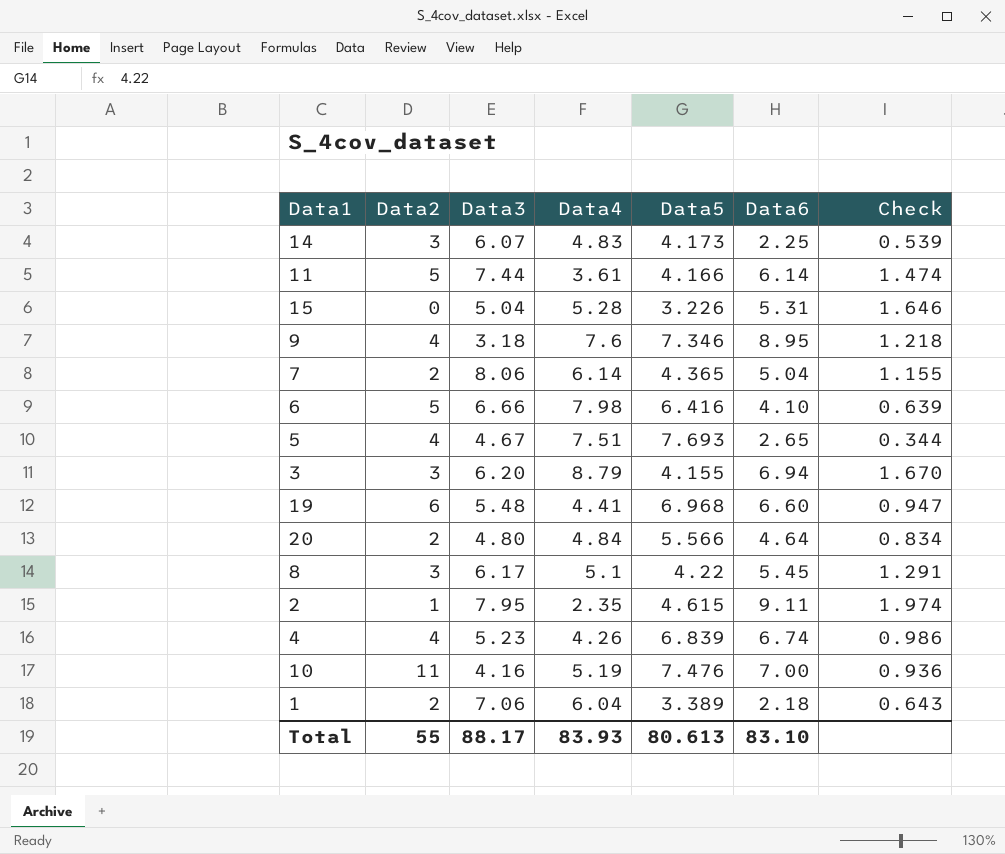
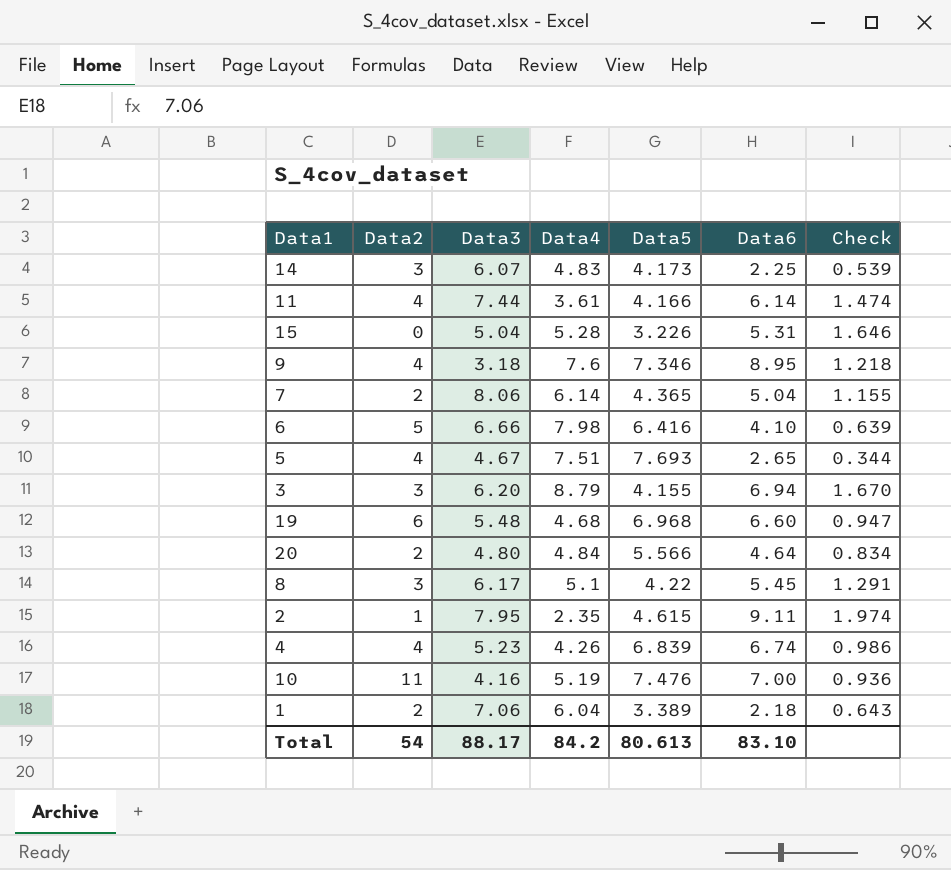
11 | Data2: 5 -> 4
19 | Data4: 4.41 -> 4.68
Total | Data2: 55 -> 54
Total | Data4: 83.93 -> 84.2

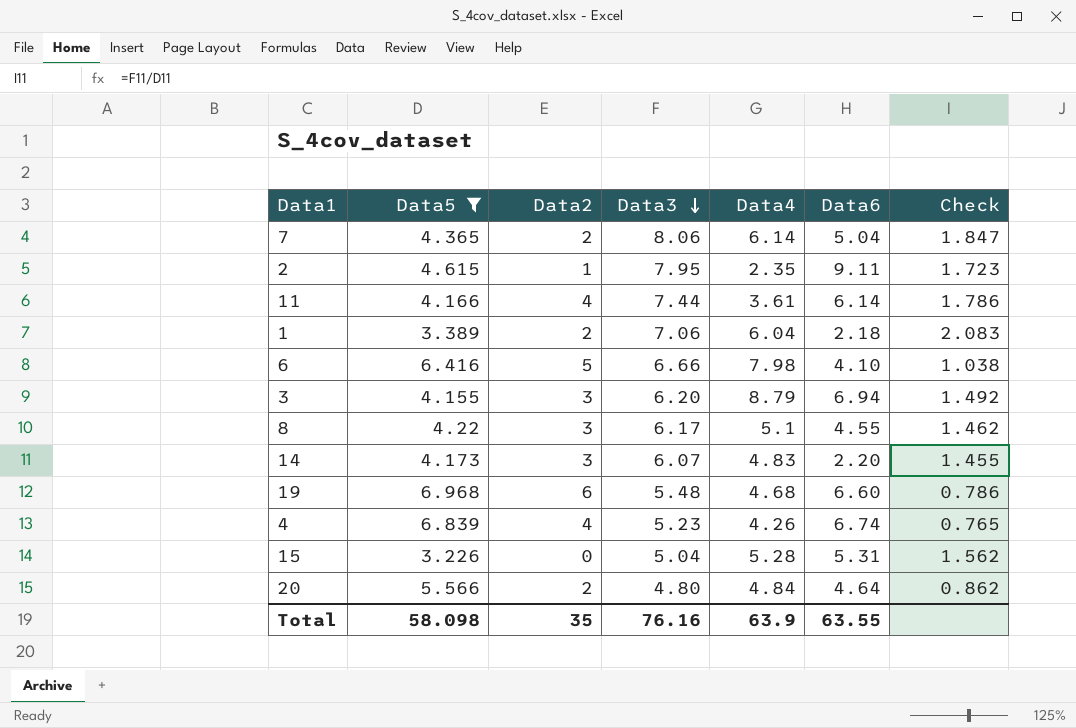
filter: none -> Data5 <= 6.968
row order: none -> Data3 descending
column Data5 | position: 5 -> 2
column Check | formula: [Data6] / [Data5] -> [Data3] / [Data5]
8 | Data6: 5.45 -> 4.55
14 | Data6: 2.25 -> 2.20
Total | Data5: 80.613 -> 58.098
Total | Data2: 54 -> 35
Total | Data3: 88.17 -> 76.16
Total | Data4: 84.2 -> 63.9
Total | Data6: 83.10 -> 63.55

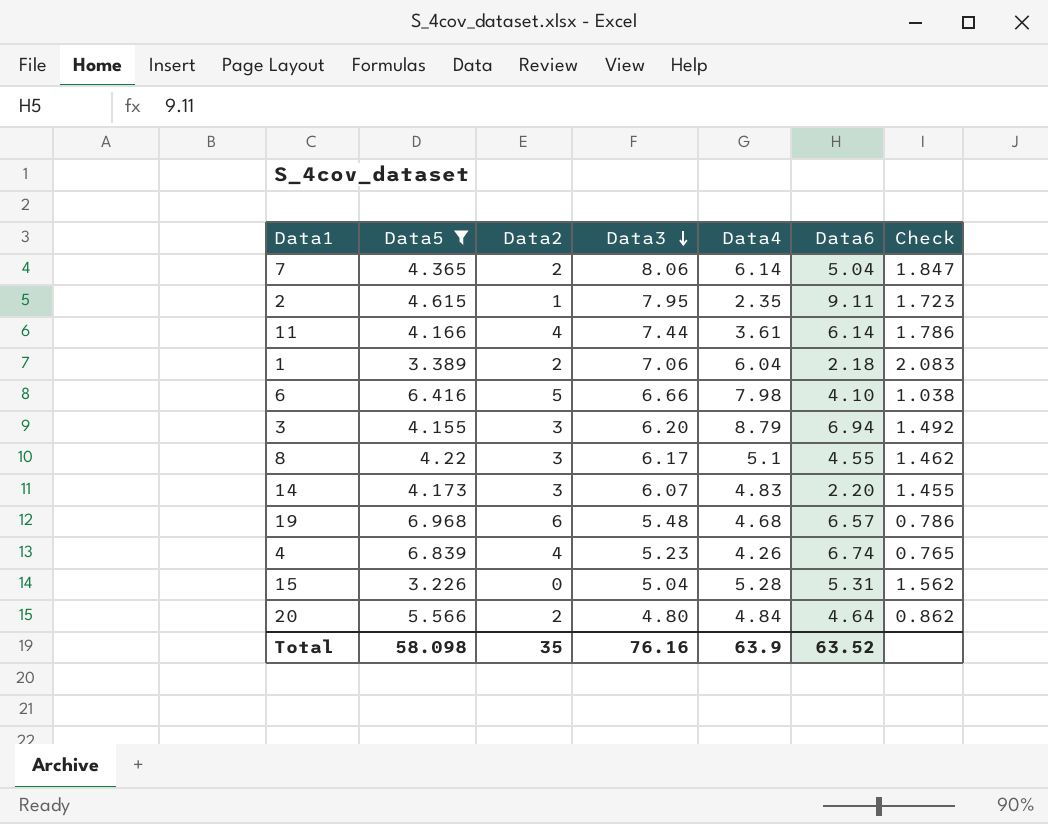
19 | Data6: 6.60 -> 6.57
Total | Data6: 63.55 -> 63.52

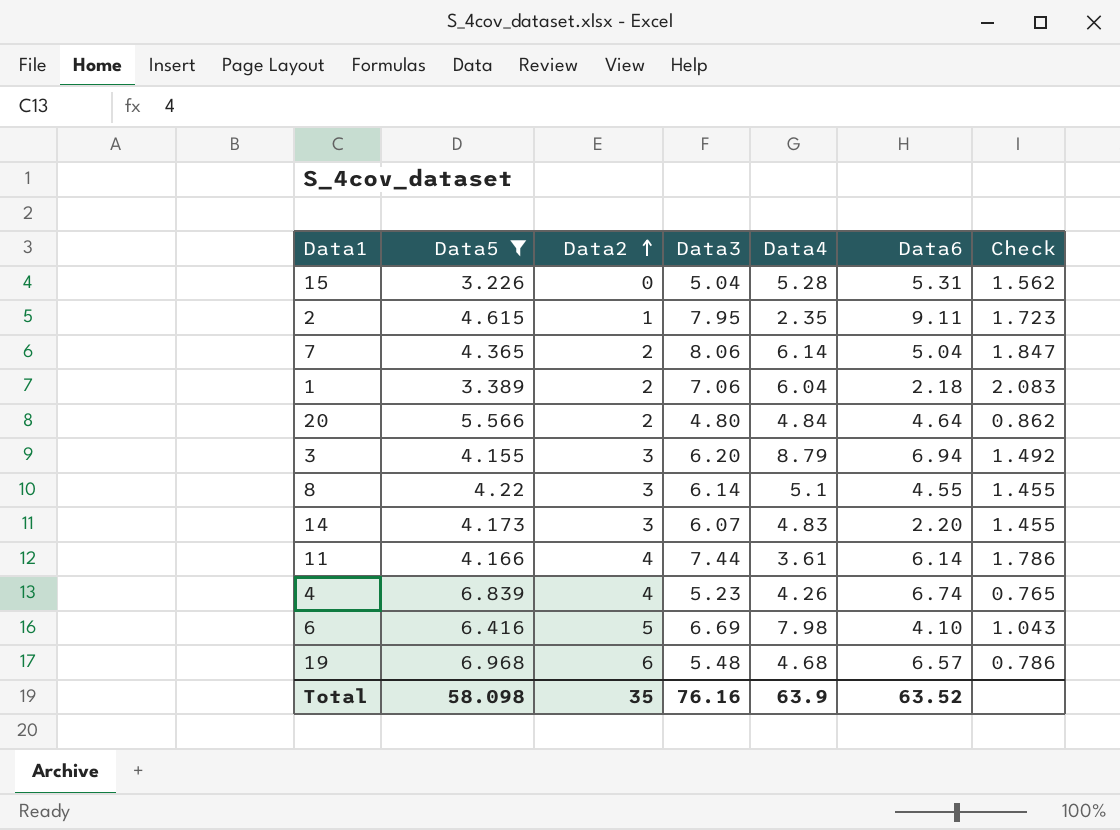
row order: Data3 descending -> Data2 ascending
8 | Data3: 6.17 -> 6.14
8 | Check: 1.462 -> 1.455
6 | Data3: 6.66 -> 6.69
6 | Check: 1.038 -> 1.043

